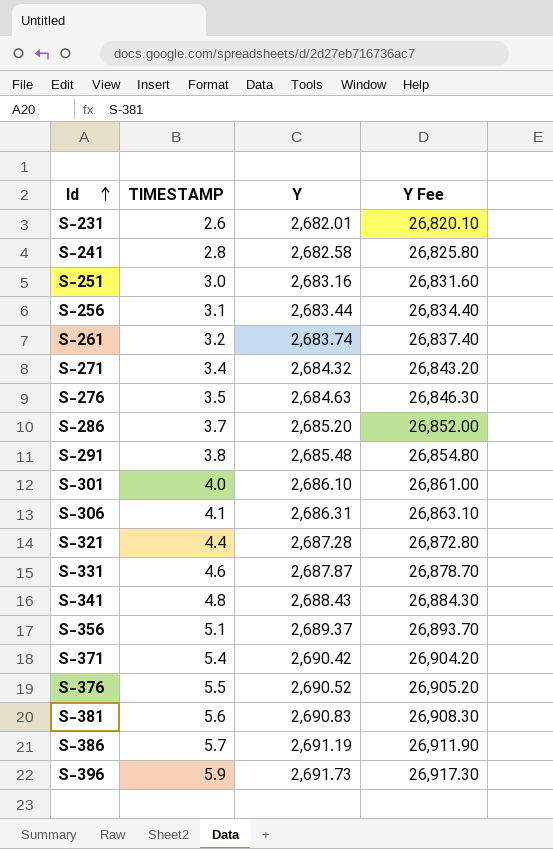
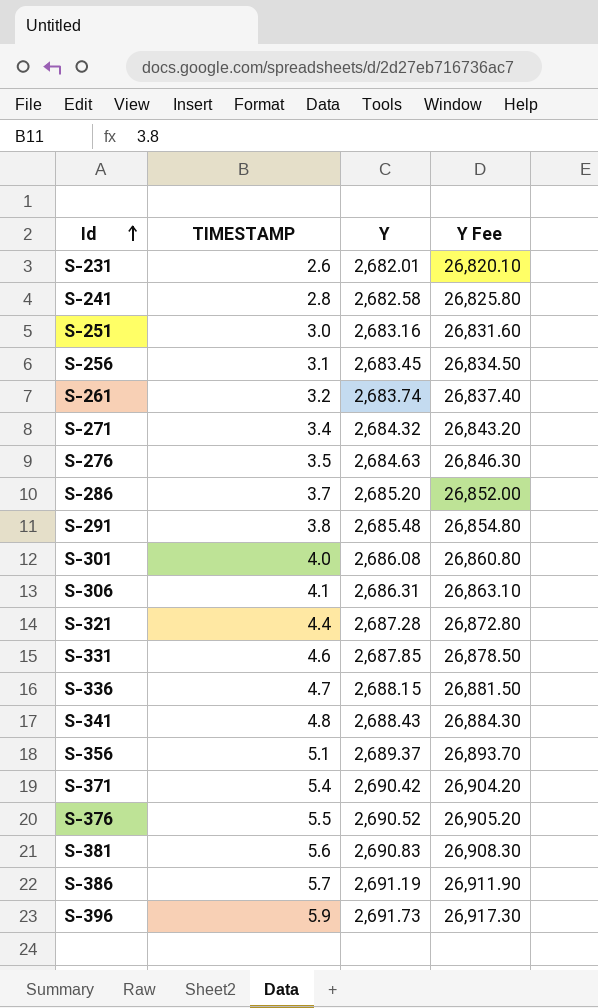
S-256 | Y: 2,683.44 -> 2,683.45
S-256 | Y Fee: 26,834.40 -> 26,834.50
S-301 | Y: 2,686.10 -> 2,686.08
S-301 | Y Fee: 26,861.00 -> 26,860.80
S-331 | Y: 2,687.87 -> 2,687.85
S-331 | Y Fee: 26,878.70 -> 26,878.50
row S-336: none -> 4.7 | 2,688.15 | 26,881.50

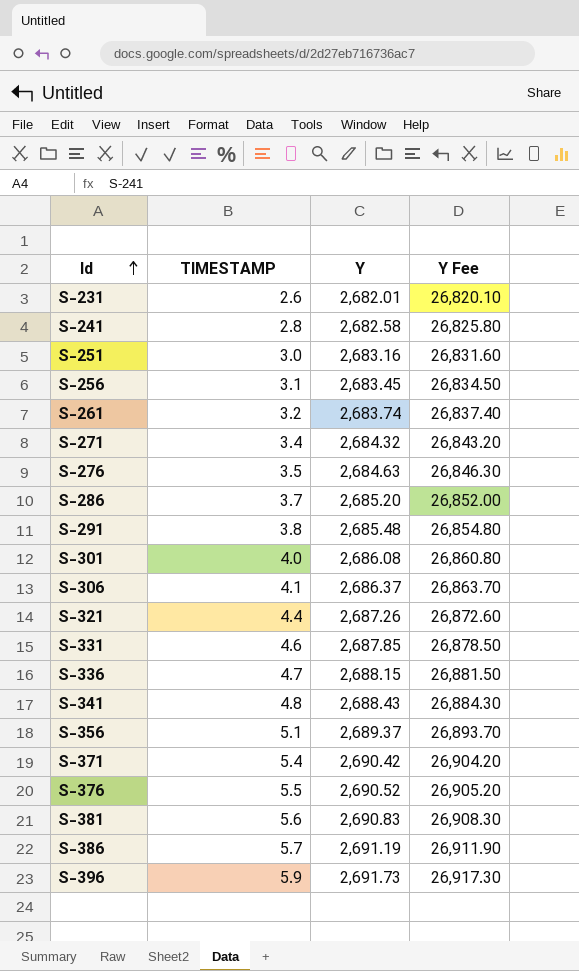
S-306 | Y: 2,686.31 -> 2,686.37
S-306 | Y Fee: 26,863.10 -> 26,863.70
S-321 | Y: 2,687.28 -> 2,687.26
S-321 | Y Fee: 26,872.80 -> 26,872.60

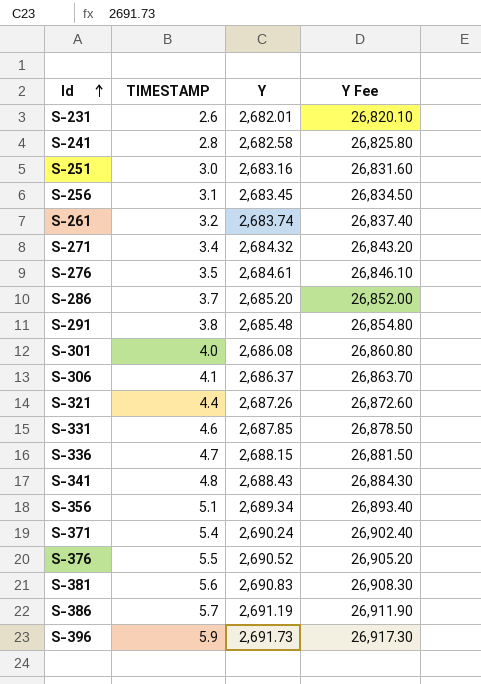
S-276 | Y: 2,684.63 -> 2,684.61
S-276 | Y Fee: 26,846.30 -> 26,846.10
S-356 | Y: 2,689.37 -> 2,689.34
S-356 | Y Fee: 26,893.70 -> 26,893.40
S-371 | Y: 2,690.42 -> 2,690.24
S-371 | Y Fee: 26,904.20 -> 26,902.40

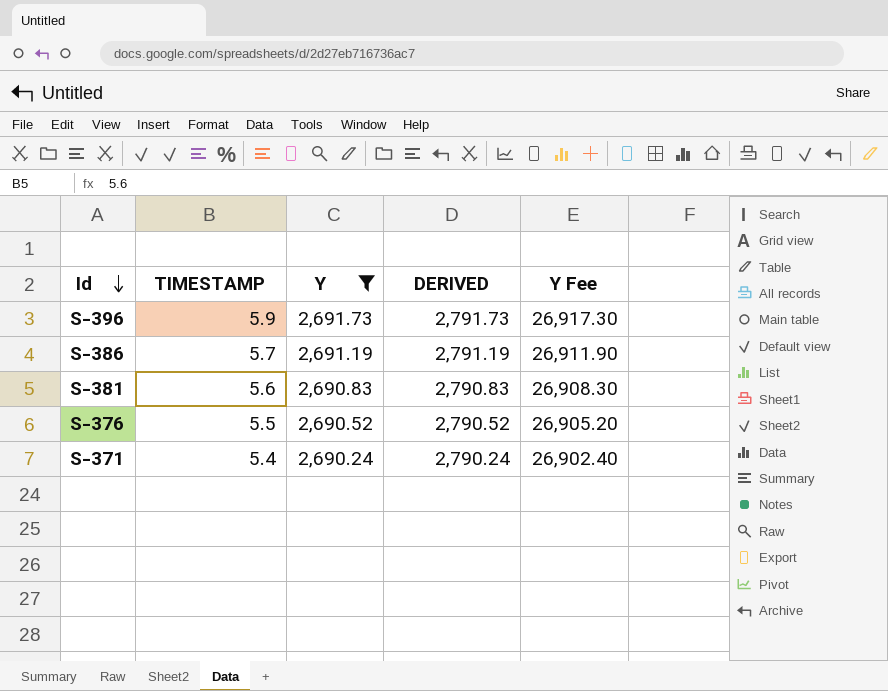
filter: none -> Y >= 2,690.24
row order: Id ascending -> Id descending
column DERIVED | formula: none -> [Y] + 100

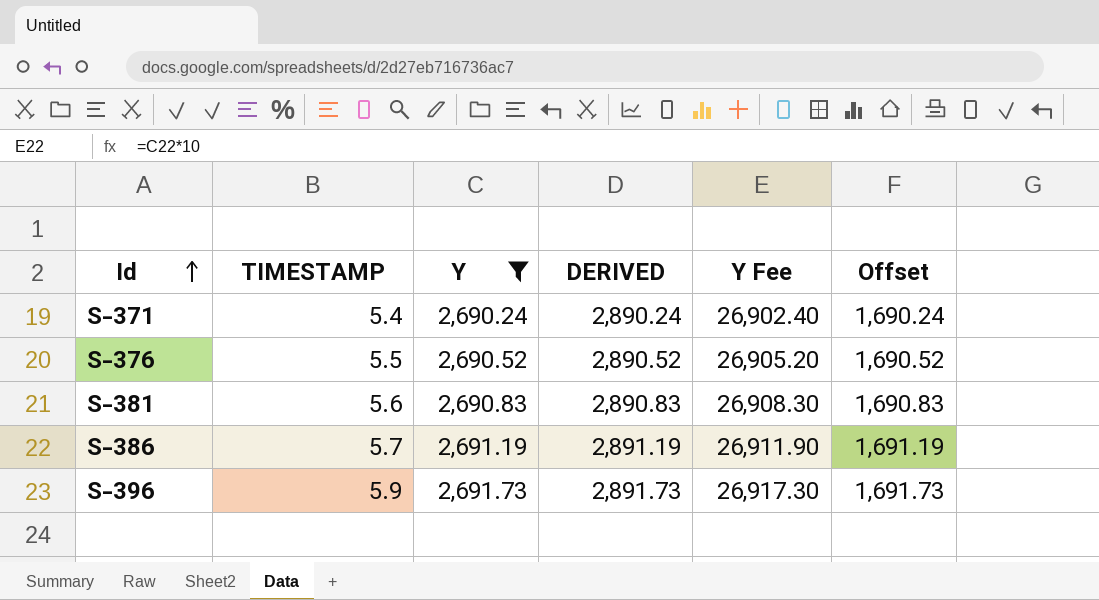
row order: Id descending -> Id ascending
column DERIVED | formula: [Y] + 100 -> [Y] + 200
column Offset | formula: none -> [Y] - 1000

